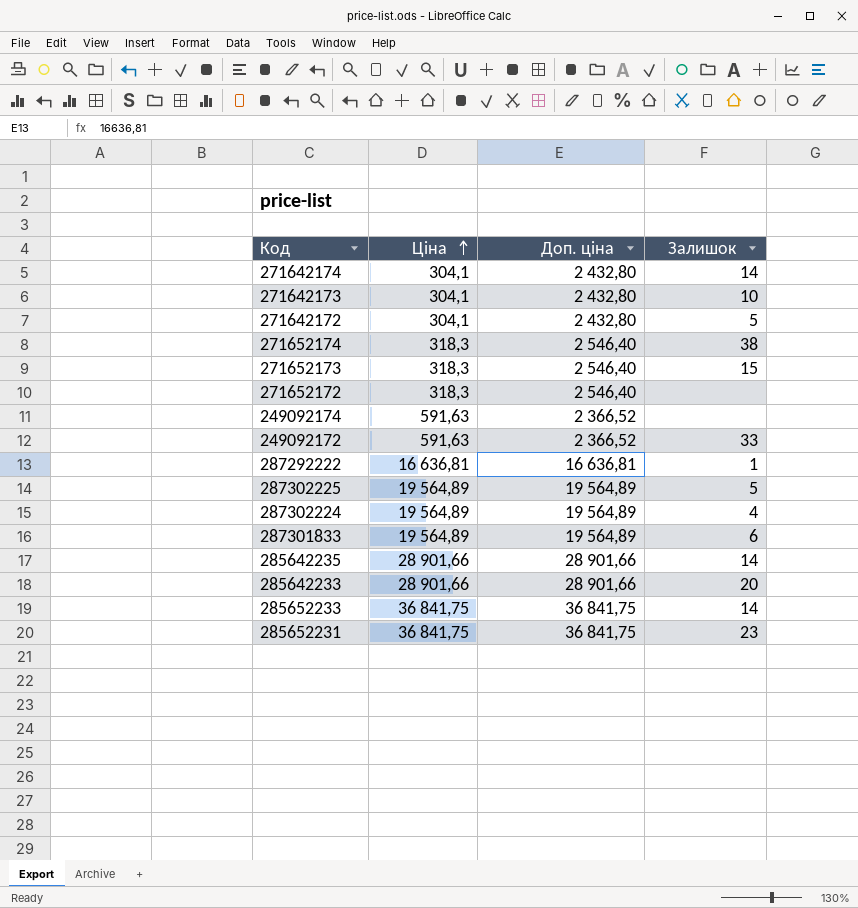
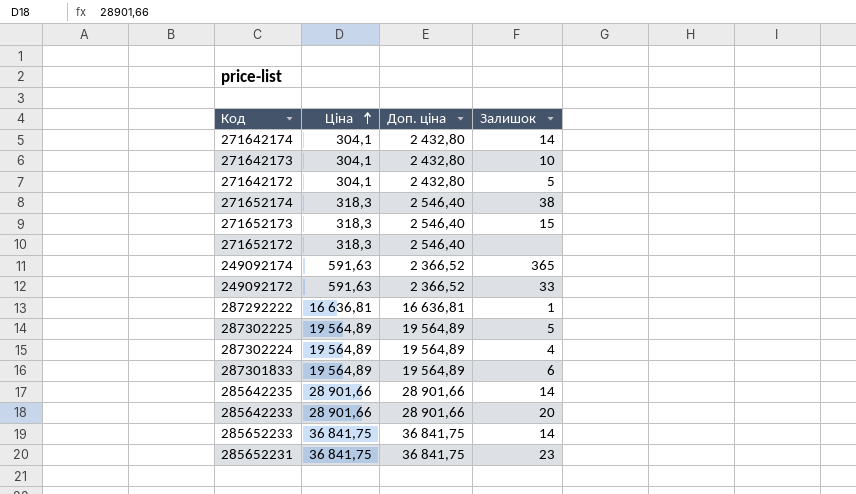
249092174 | Залишок: none -> 365

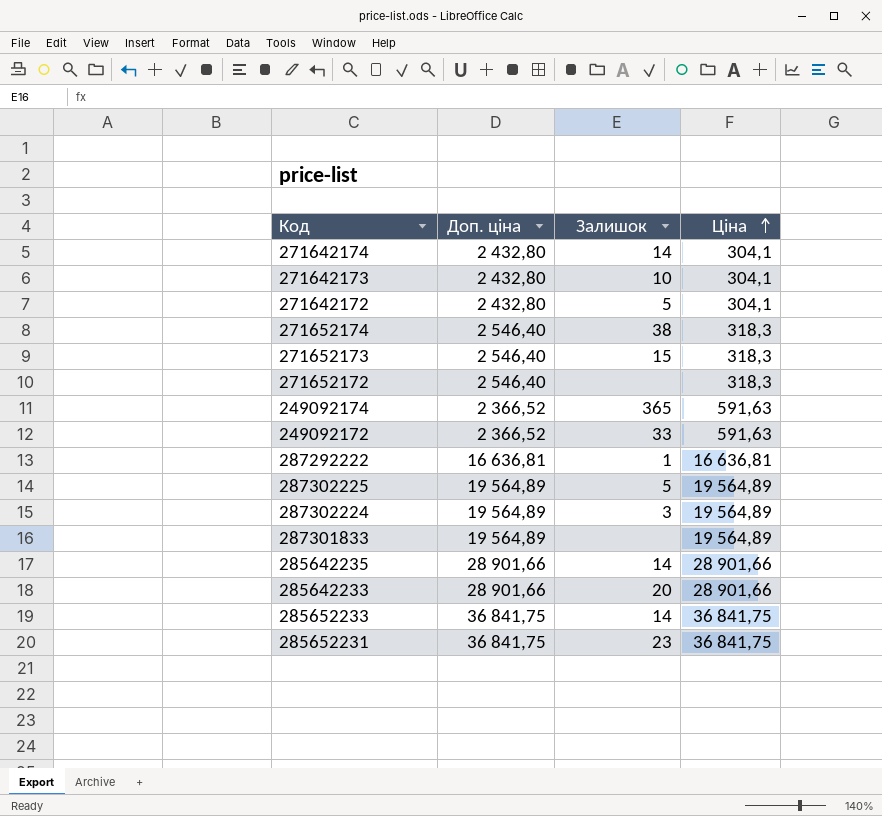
column Ціна | position: 2 -> 4
287302224 | Залишок: 4 -> 3
287301833 | Залишок: 6 -> none

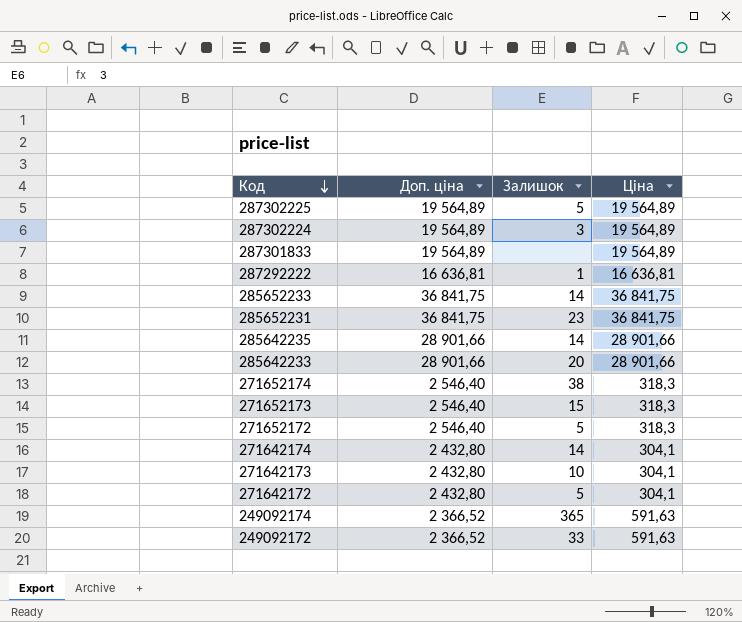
row order: Ціна ascending -> Код descending
271652172 | Залишок: none -> 5

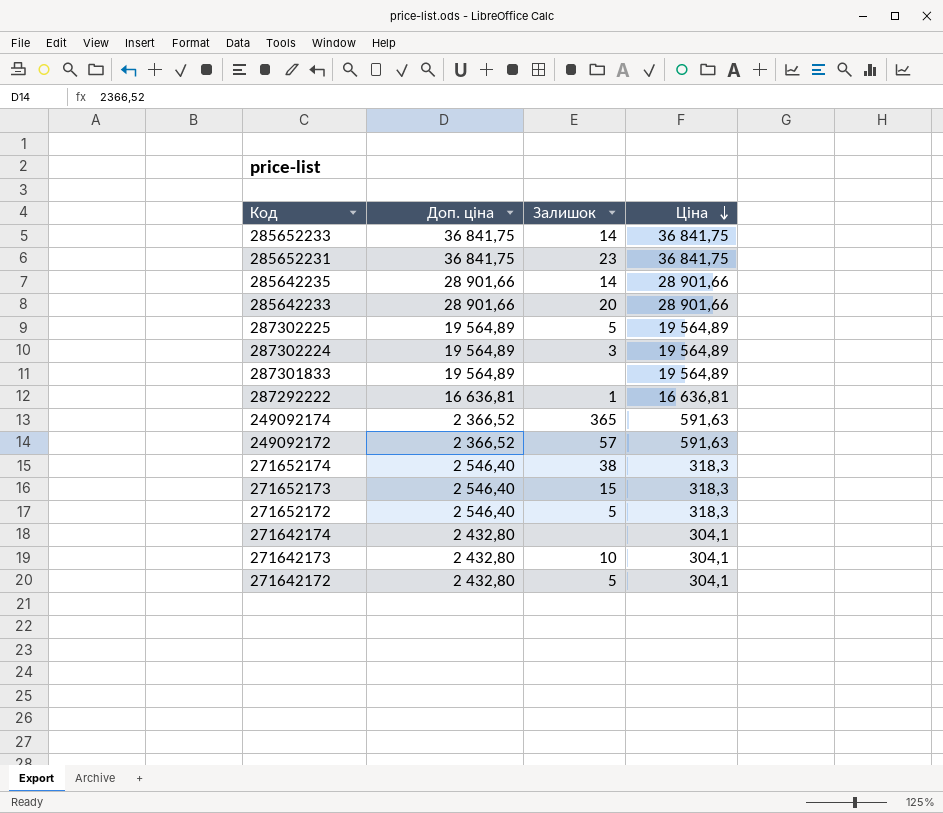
row order: Код descending -> Ціна descending
249092172 | Залишок: 33 -> 57
271642174 | Залишок: 14 -> none

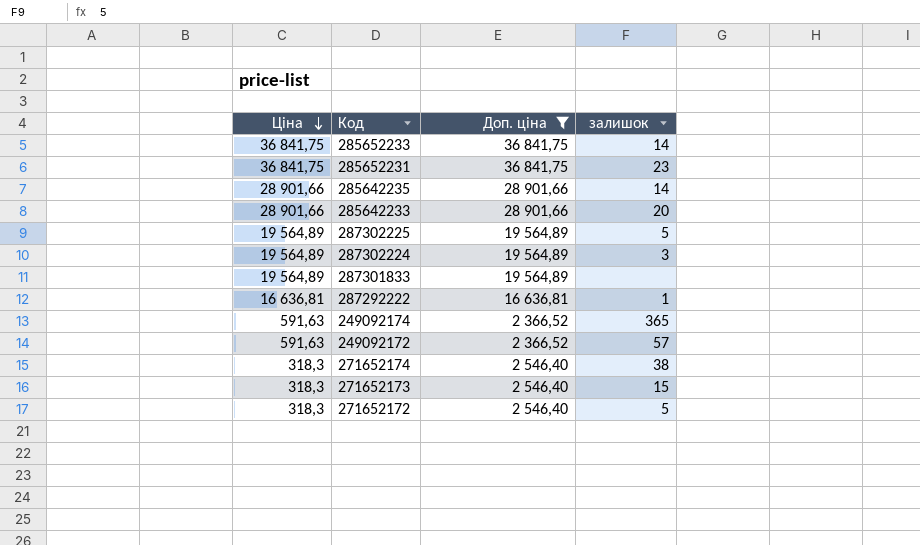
filter: none -> Доп. ціна != 2 432,80
column Ціна | position: 4 -> 1
column name: Залишок -> залишок

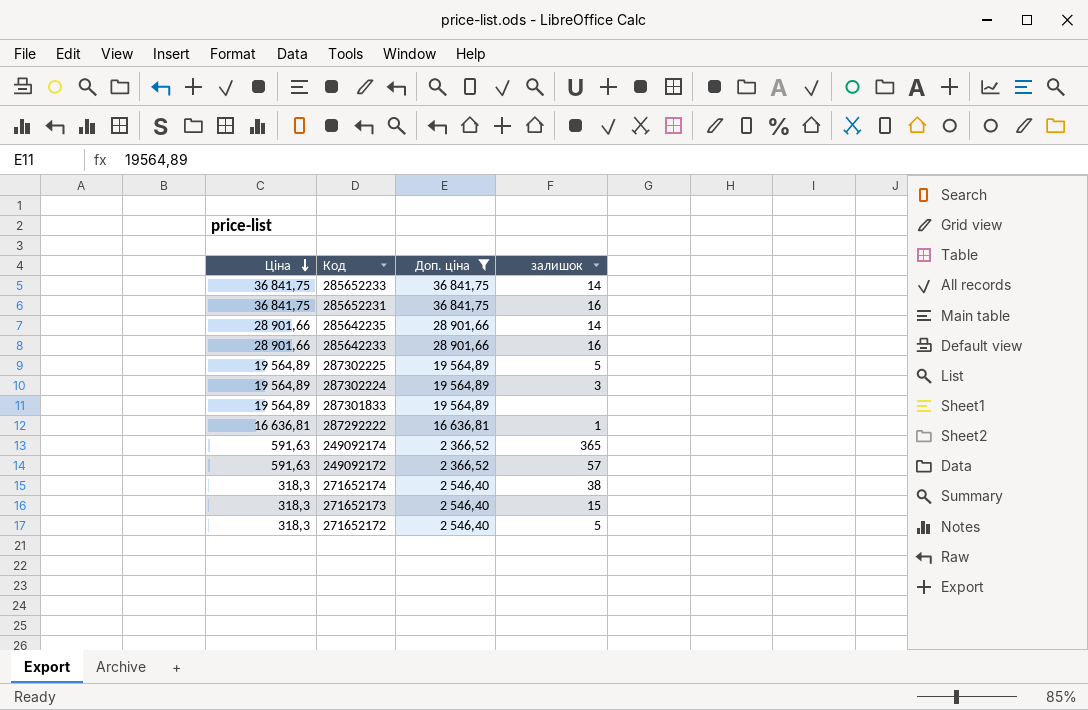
285652231 | залишок: 23 -> 16
285642233 | залишок: 20 -> 16

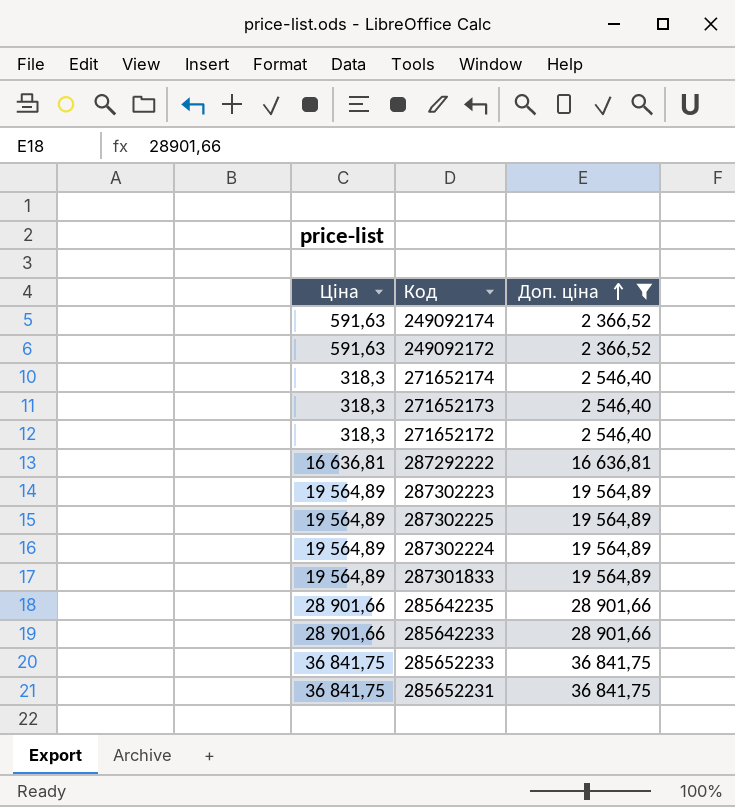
row order: Ціна descending -> Доп. ціна ascending
column залишок | position: 4 -> none
row 287302223: none -> 19 564,89 | 19 564,89

